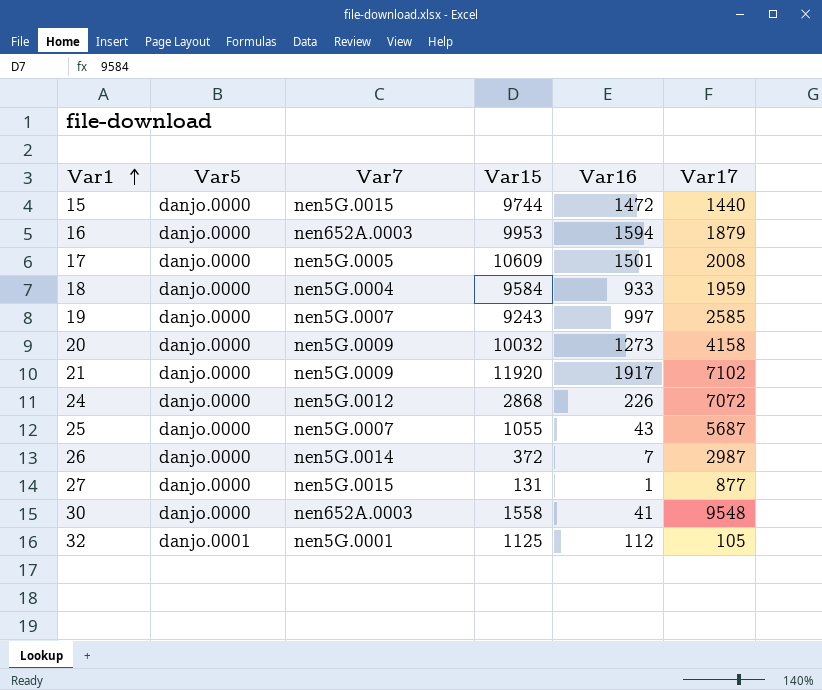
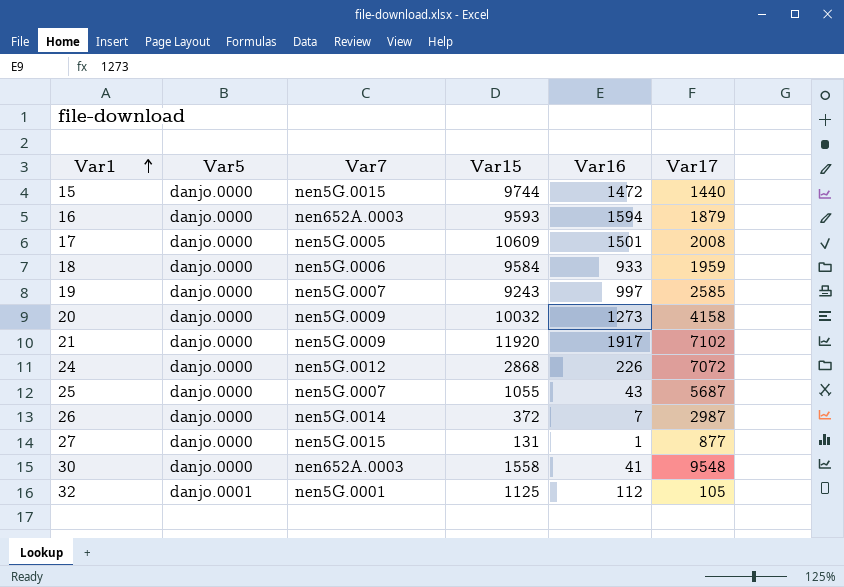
16 | Var15: 9953 -> 9593
18 | Var7: nen5G.0004 -> nen5G.0006

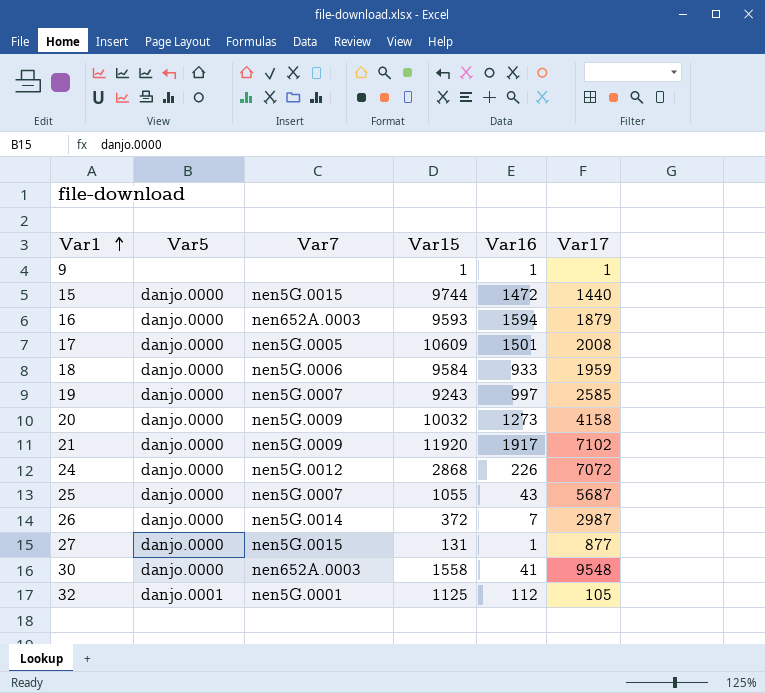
row 9: none -> none | none | 1 | 1 | 1

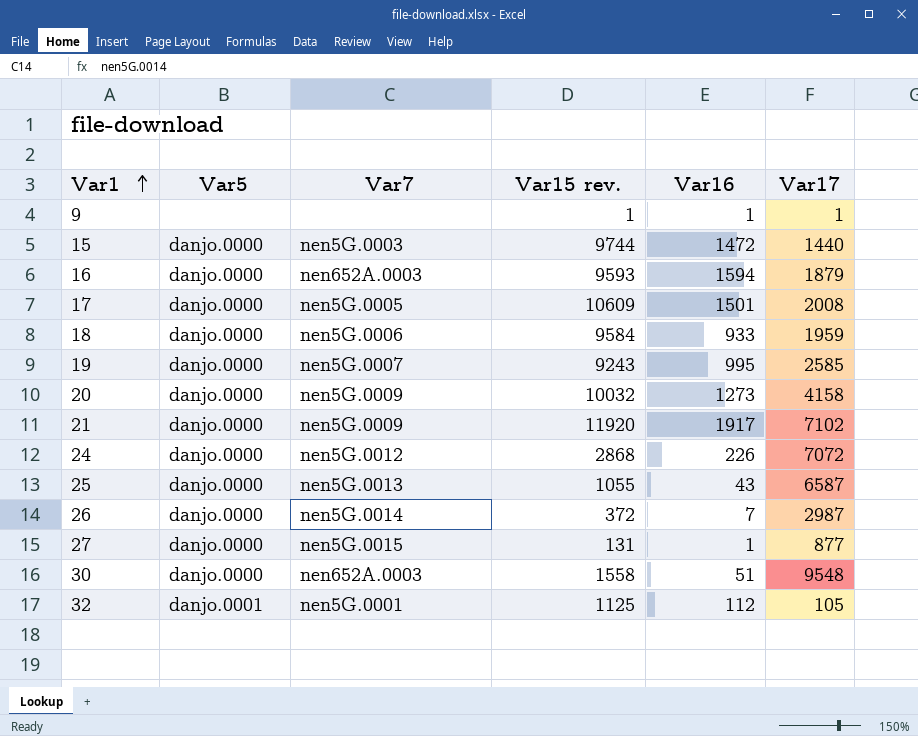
column name: Var15 -> Var15 rev.
15 | Var7: nen5G.0015 -> nen5G.0003
19 | Var16: 997 -> 995
25 | Var7: nen5G.0007 -> nen5G.0013
25 | Var17: 5687 -> 6587
30 | Var16: 41 -> 51

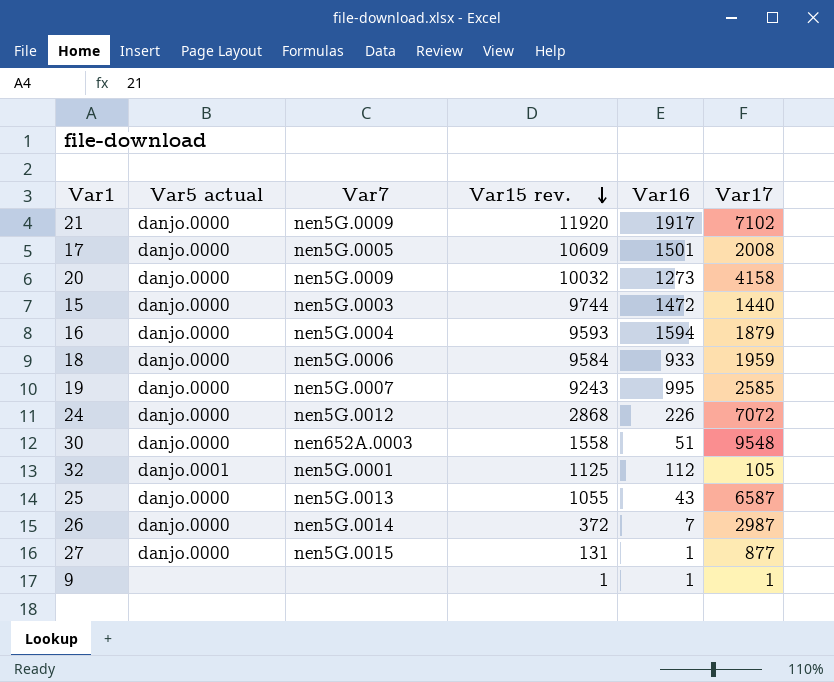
row order: Var1 ascending -> Var15 rev. descending
column name: Var5 -> Var5 actual
16 | Var7: nen652A.0003 -> nen5G.0004

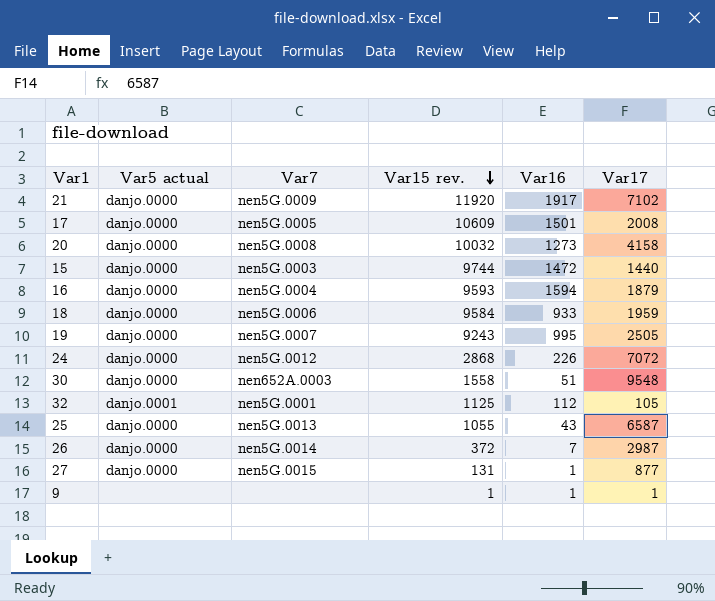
20 | Var7: nen5G.0009 -> nen5G.0008
19 | Var17: 2585 -> 2505

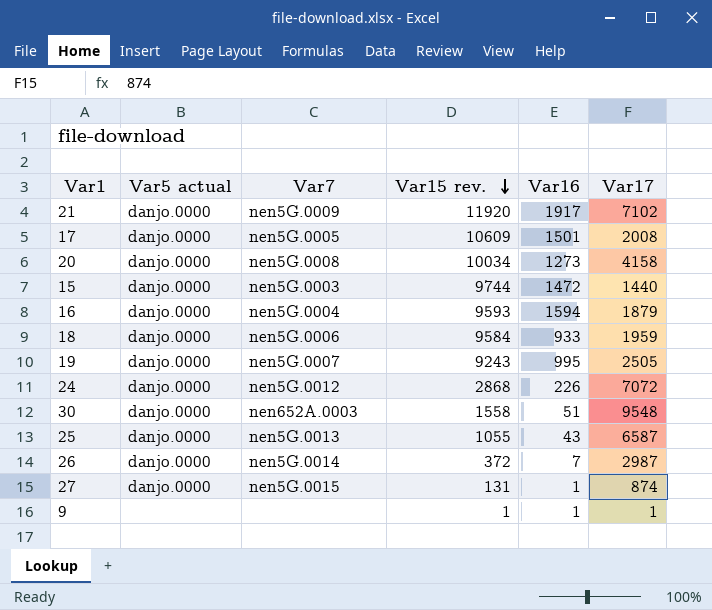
row 32: danjo.0001 | nen5G.0001 | 1125 | 112 | 105 -> none
20 | Var15 rev.: 10032 -> 10034
27 | Var17: 877 -> 874

